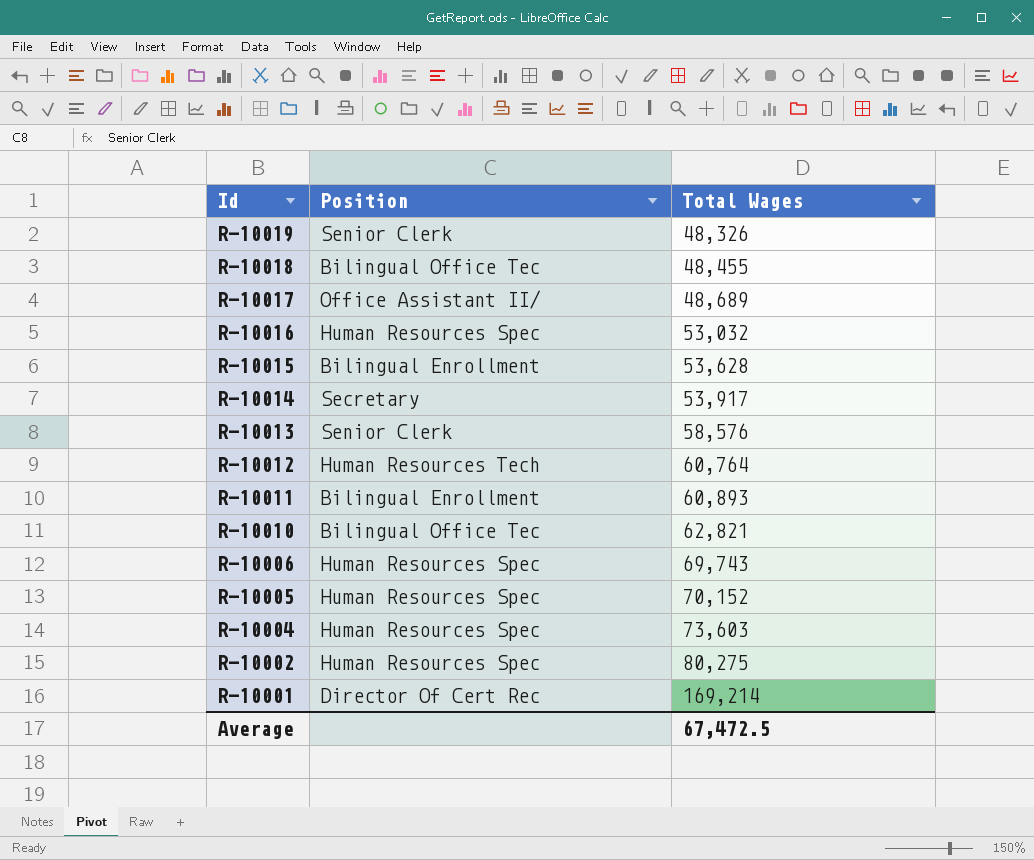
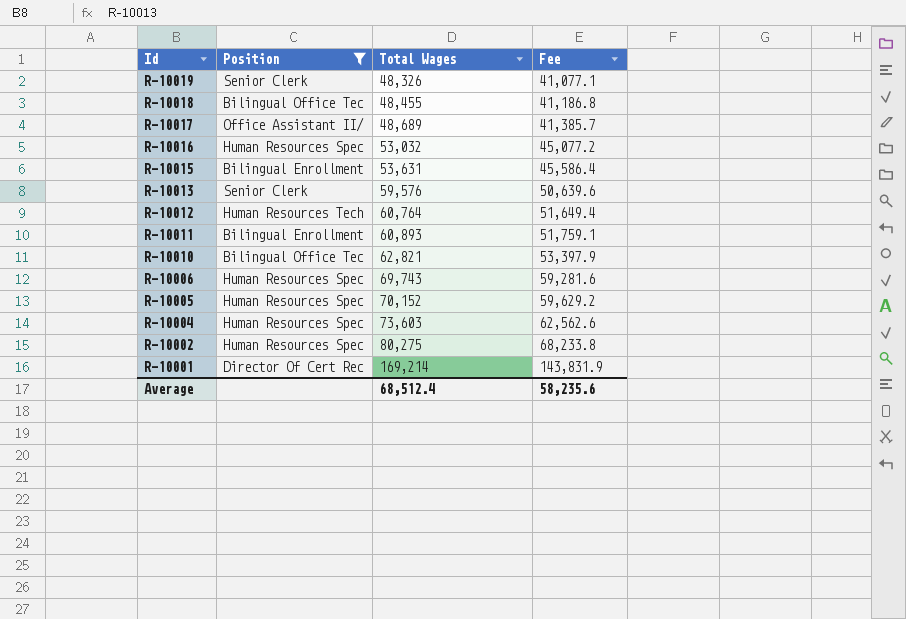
filter: none -> Position != Secretary
column Fee | formula: none -> [Total Wages] * 0.85
R-10015 | Total Wages: 53,628 -> 53,631
R-10013 | Total Wages: 58,576 -> 59,576
Average | Total Wages: 67,472.5 -> 68,512.4

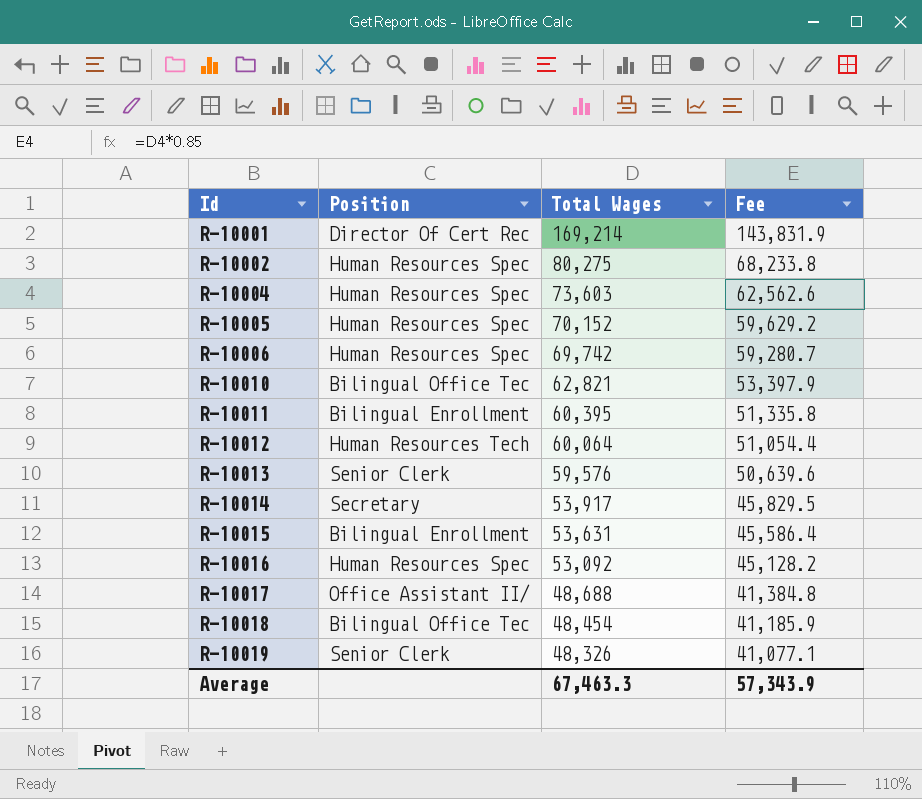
filter: Position != Secretary -> none
row order: Id descending -> Id ascending
R-10006 | Total Wages: 69,743 -> 69,742
R-10006 | Fee: 59,281.6 -> 59,280.7
R-10011 | Total Wages: 60,893 -> 60,395
R-10011 | Fee: 51,759.1 -> 51,335.8
R-10012 | Total Wages: 60,764 -> 60,064
R-10012 | Fee: 51,649.4 -> 51,054.4
R-10016 | Total Wages: 53,032 -> 53,092
R-10016 | Fee: 45,077.2 -> 45,128.2
R-10017 | Total Wages: 48,689 -> 48,688
R-10017 | Fee: 41,385.7 -> 41,384.8
R-10018 | Total Wages: 48,455 -> 48,454
R-10018 | Fee: 41,186.8 -> 41,185.9
Average | Total Wages: 68,512.4 -> 67,463.3
Average | Fee: 58,235.6 -> 57,343.9

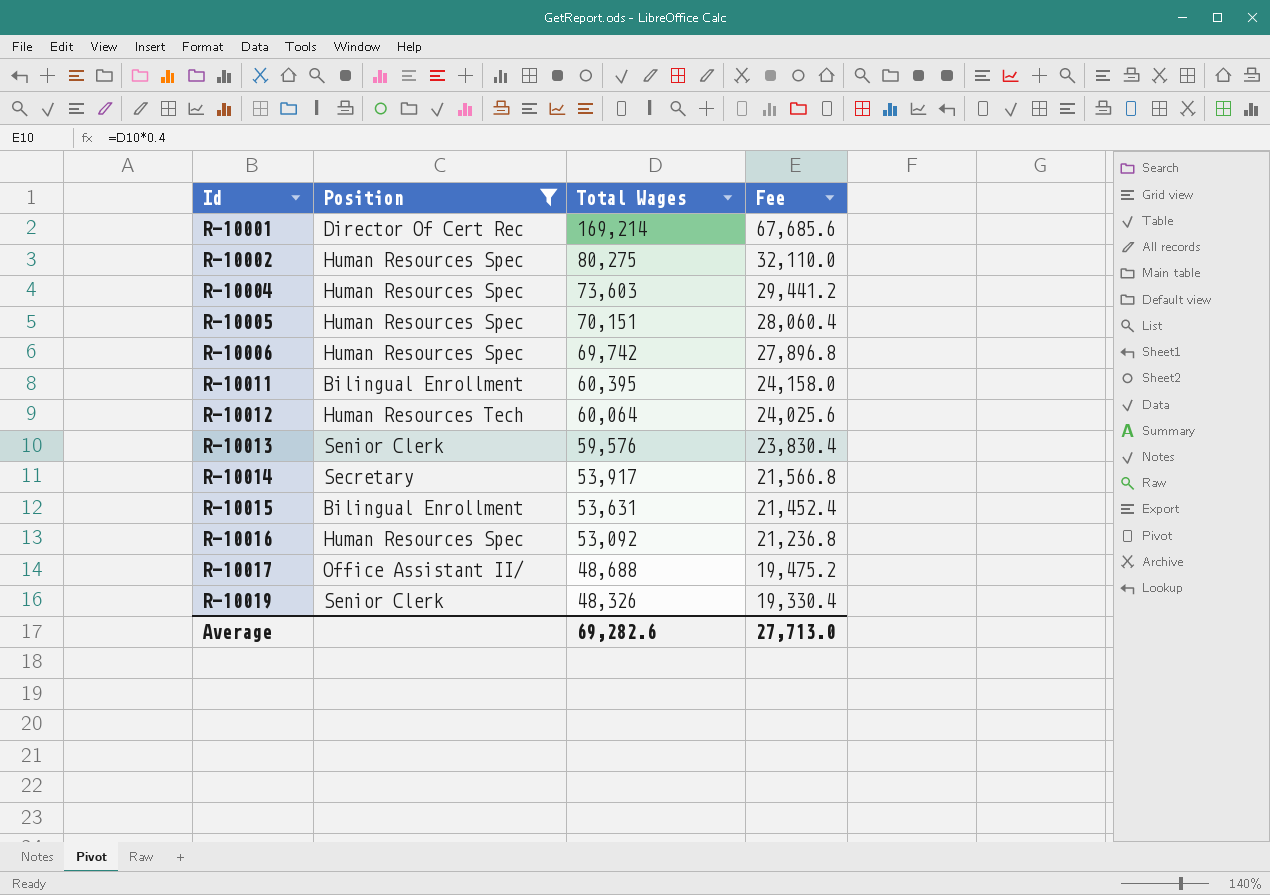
filter: none -> Position != Bilingual Office Tec
column Fee | formula: [Total Wages] * 0.85 -> [Total Wages] * 0.4
R-10005 | Total Wages: 70,152 -> 70,151
Average | Total Wages: 67,463.3 -> 69,282.6
Average | Fee: 57,343.9 -> 27,713.0

